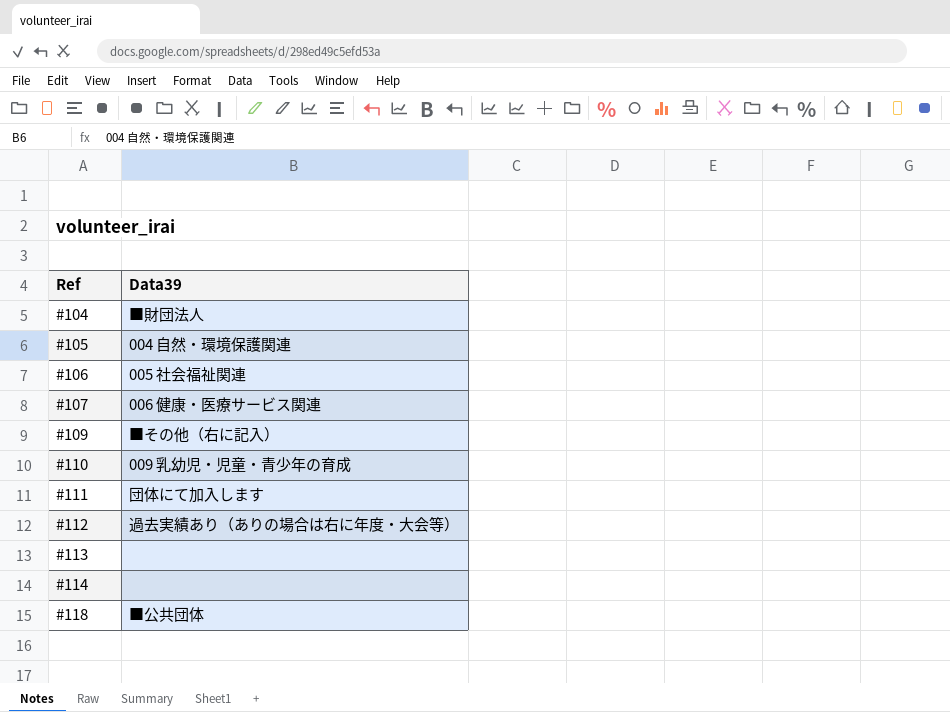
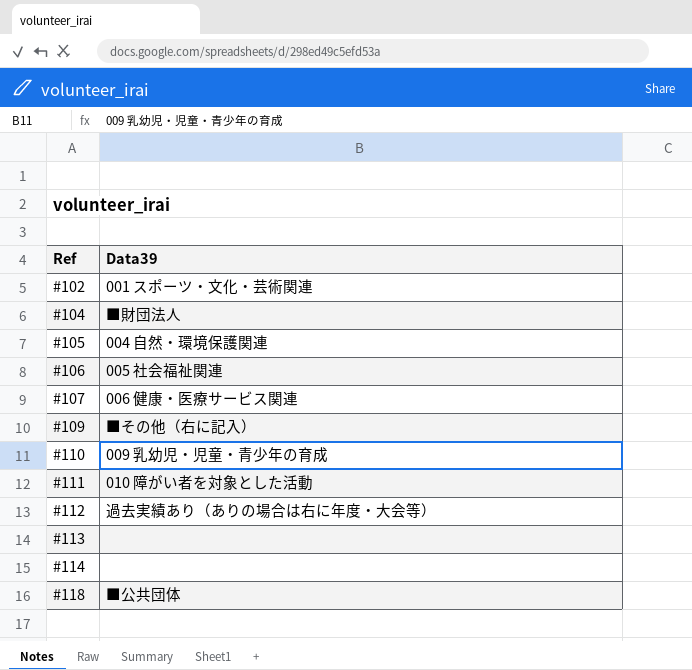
row #102: none -> 001 スポーツ・文化・芸術関連
#111 | Data39: 団体にて加入します -> 010 障がい者を対象とした活動

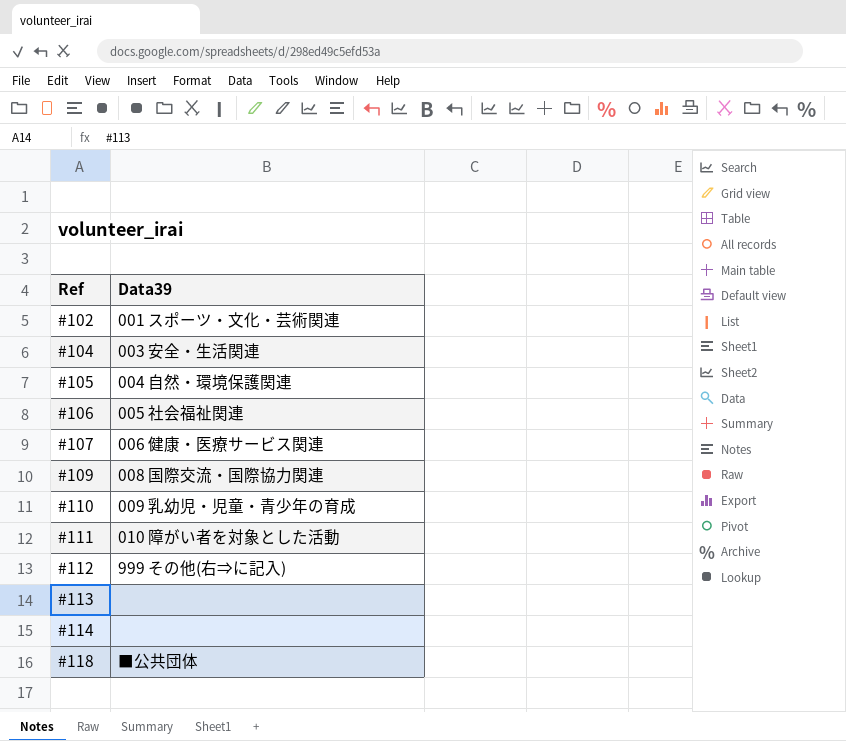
#104 | Data39: ■財団法人 -> 003 安全・生活関連
#109 | Data39: ■その他（右に記入） -> 008 国際交流・国際協力関連
#112 | Data39: 過去実績あり（ありの場合は右に年度・大会等） -> 999 その他(右⇒に記入)

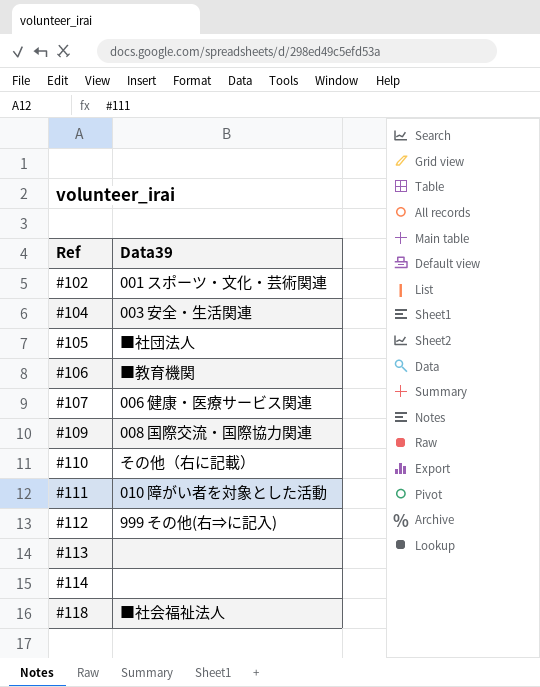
#105 | Data39: 004 自然・環境保護関連 -> ■社団法人
#106 | Data39: 005 社会福祉関連 -> ■教育機関
#110 | Data39: 009 乳幼児・児童・青少年の育成 -> その他（右に記載）
#118 | Data39: ■公共団体 -> ■社会福祉法人

